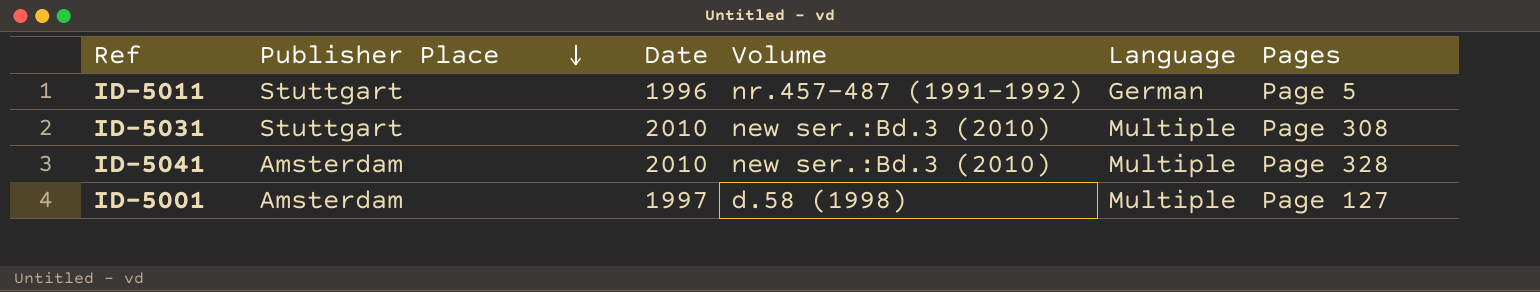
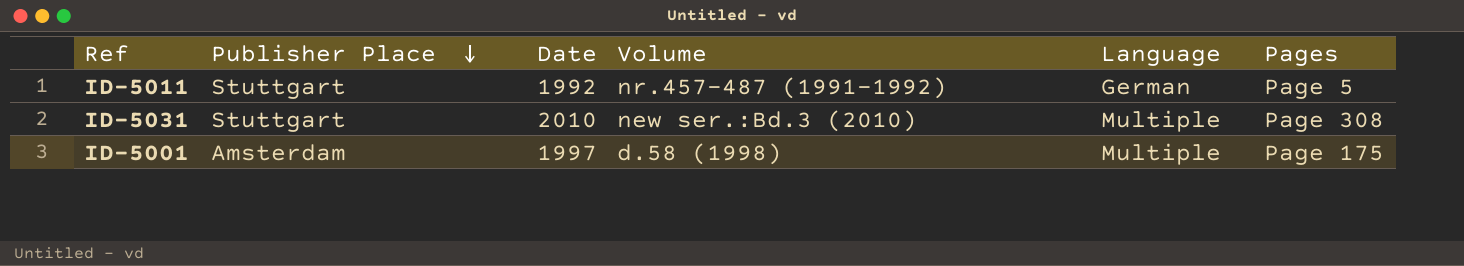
row ID-5041: Amsterdam | 2010 | new ser.:Bd.3 (2010) | Multiple | Page 328 -> none
ID-5011 | Date: 1996 -> 1992
ID-5001 | Pages: Page 127 -> Page 175

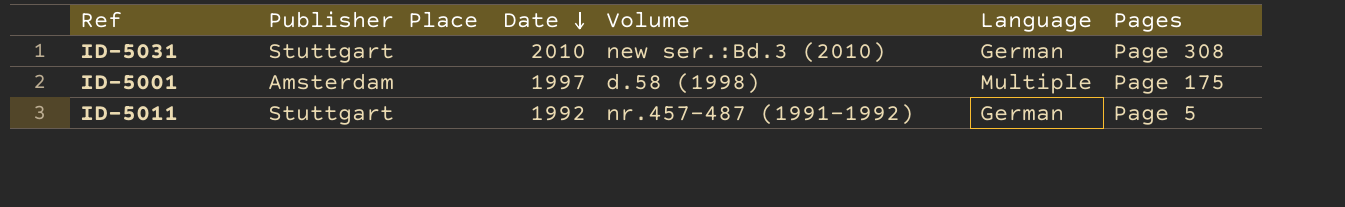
row order: Publisher Place descending -> Date descending
ID-5031 | Language: Multiple -> German

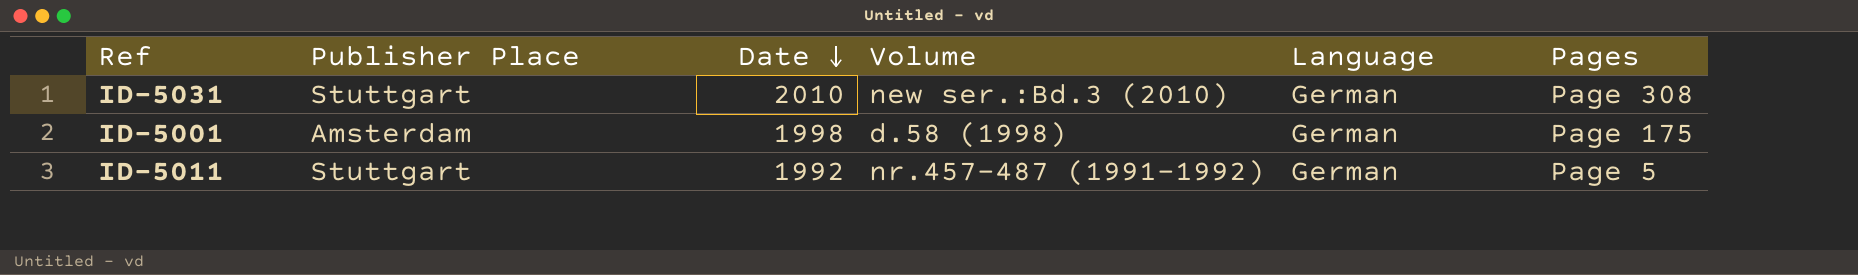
ID-5001 | Date: 1997 -> 1998
ID-5001 | Language: Multiple -> German

